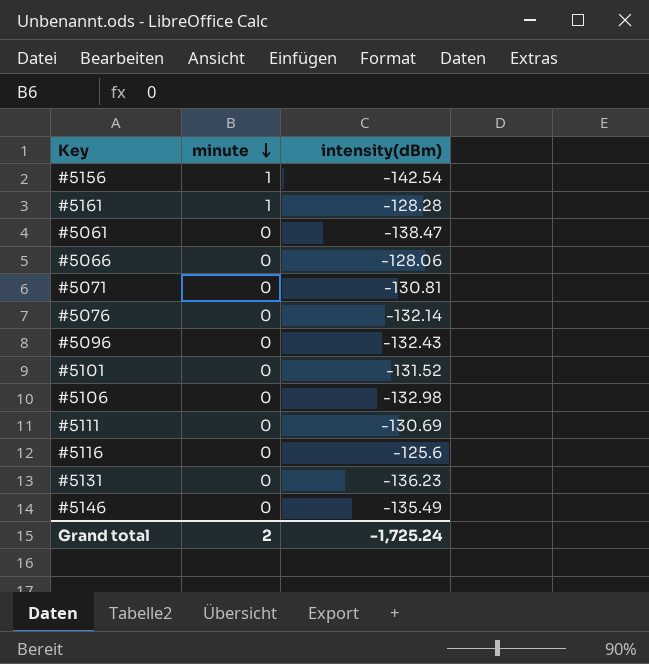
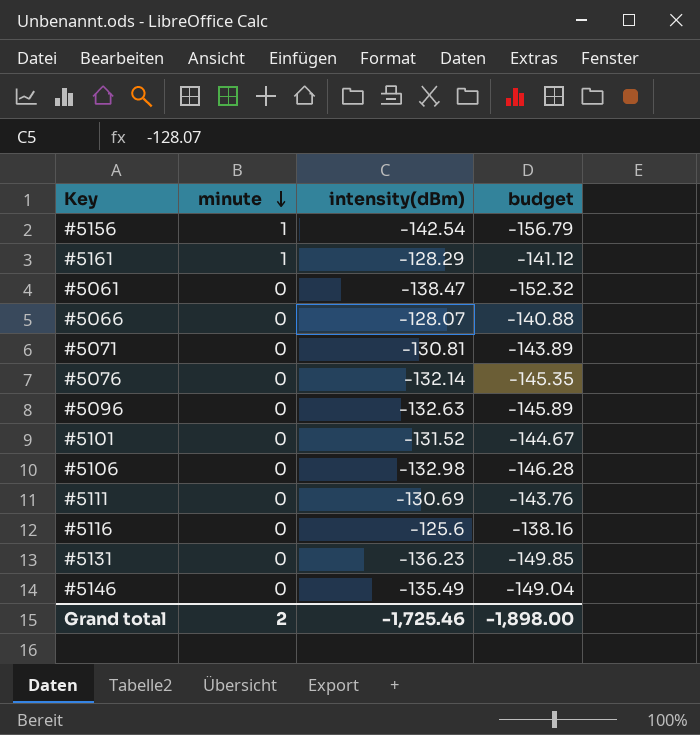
column budget | formula: none -> [intensity(dBm)] * 1.1
#5161 | intensity(dBm): -128.28 -> -128.29
#5066 | intensity(dBm): -128.06 -> -128.07
#5096 | intensity(dBm): -132.43 -> -132.63
Grand total | intensity(dBm): -1,725.24 -> -1,725.46

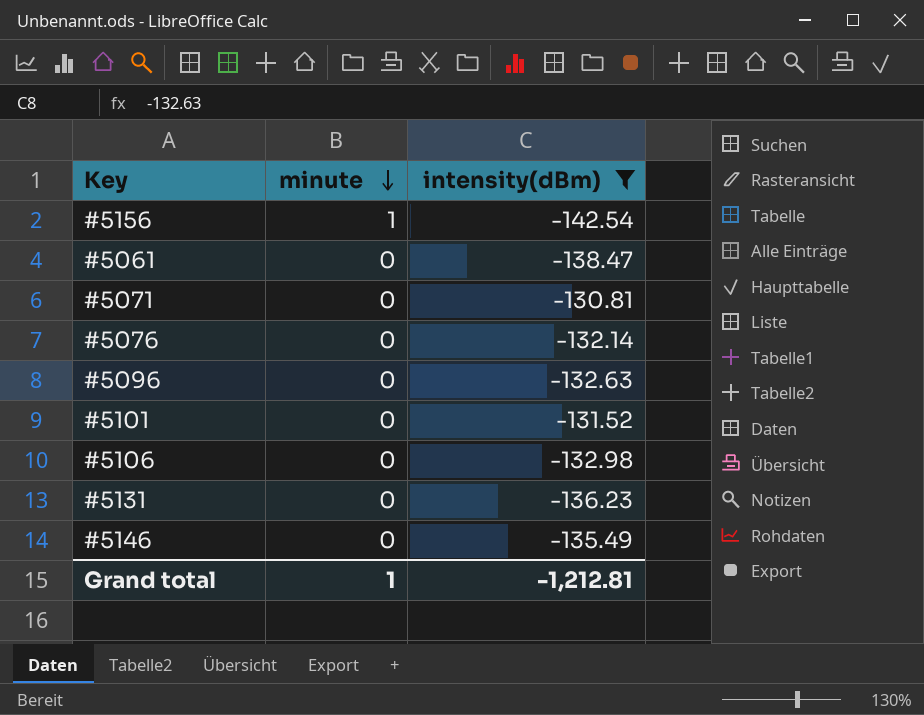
filter: none -> intensity(dBm) <= -130.81
column budget | formula: [intensity(dBm)] * 1.1 -> none
Grand total | minute: 2 -> 1
Grand total | intensity(dBm): -1,725.46 -> -1,212.81

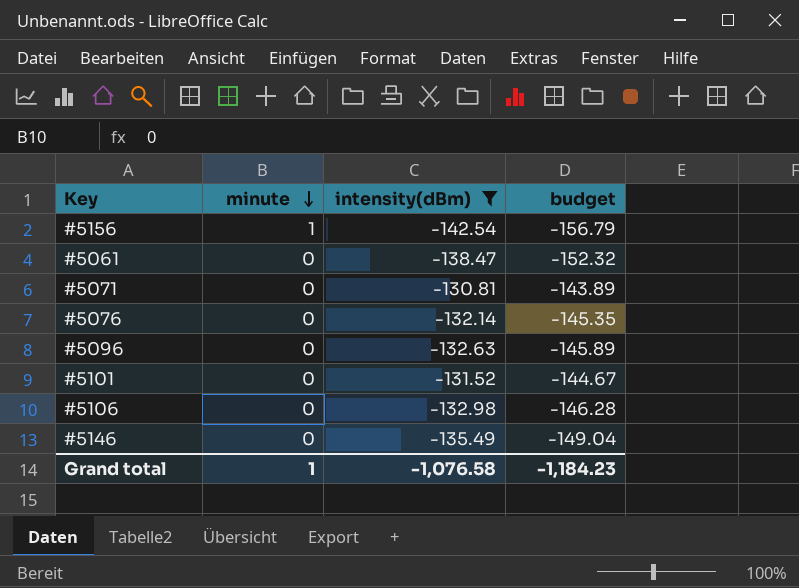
column budget | formula: none -> [intensity(dBm)] * 1.1
row #5131: 0 | -136.23 -> none
Grand total | intensity(dBm): -1,212.81 -> -1,076.58

